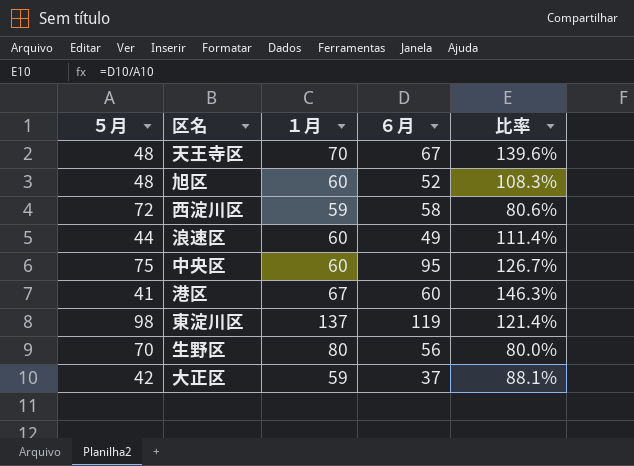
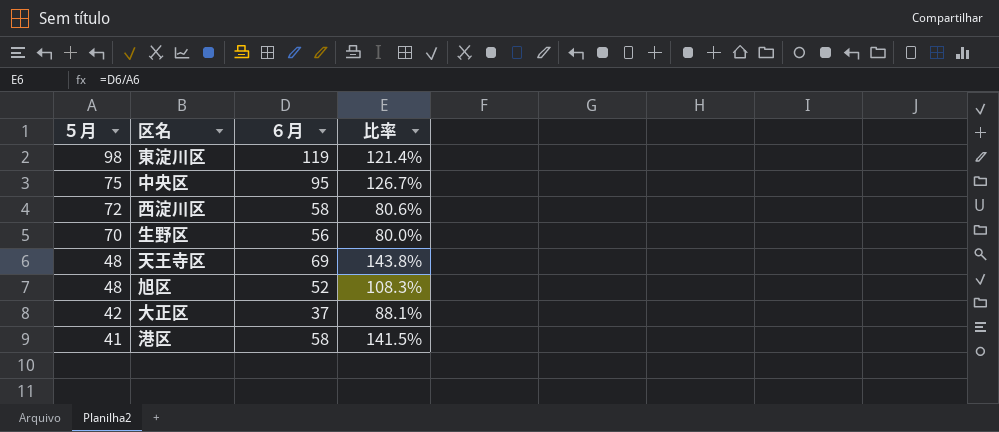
row order: none -> ５月 descending
column １月 | position: 3 -> none
row 浪速区: 44 | 60 | 49 | 111.4% -> none
天王寺区 | ６月: 67 -> 69
天王寺区 | 比率: 139.6% -> 143.8%
港区 | ６月: 60 -> 58
港区 | 比率: 146.3% -> 141.5%

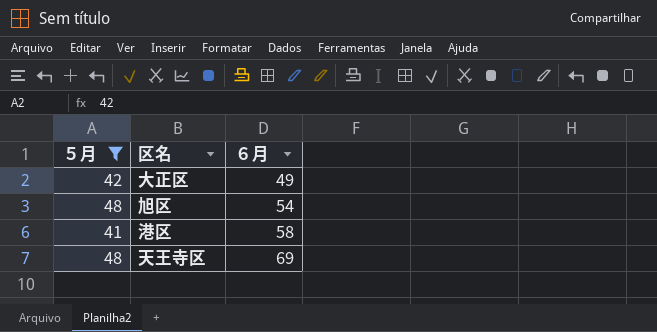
filter: none -> ５月 <= 48
row order: ５月 descending -> ６月 ascending
column 比率 | formula: [６月] / [５月] -> none
大正区 | ６月: 37 -> 49
旭区 | ６月: 52 -> 54

